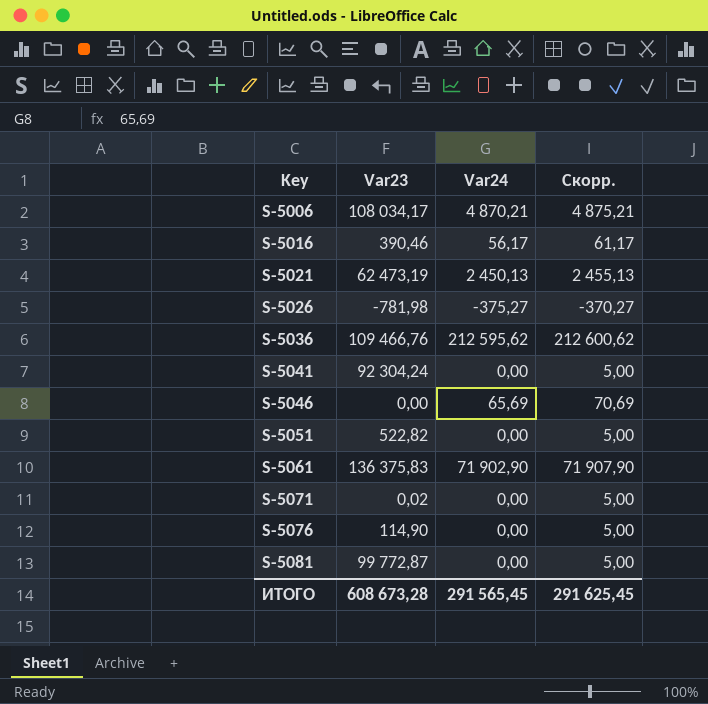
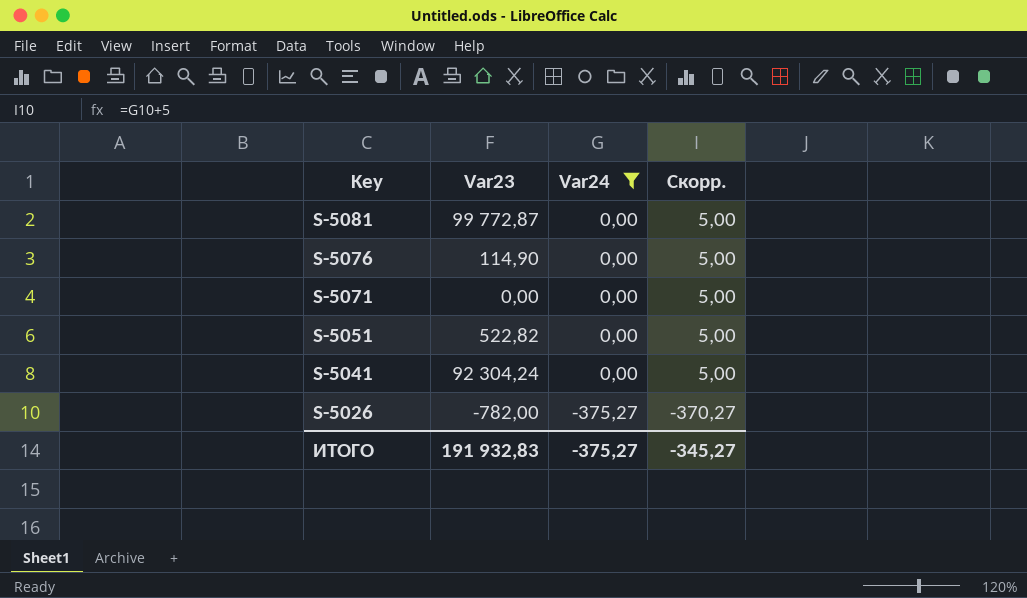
filter: none -> Var24 <= 0,00
row order: Key ascending -> Key descending
S-5071 | Var23: 0,02 -> 0,00
S-5026 | Var23: -781,98 -> -782,00
ИТОГО | Var23: 608 673,28 -> 191 932,83
ИТОГО | Var24: 291 565,45 -> -375,27
ИТОГО | Скорр.: 291 625,45 -> -345,27

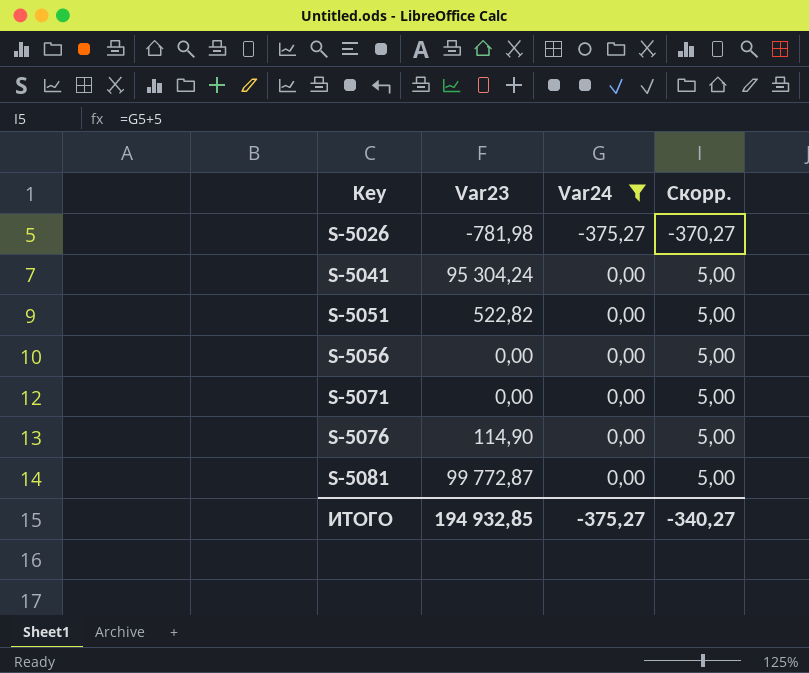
row order: Key descending -> Key ascending
S-5026 | Var23: -782,00 -> -781,98
S-5041 | Var23: 92 304,24 -> 95 304,24
row S-5056: none -> 0,00 | 0,00 | 5,00
ИТОГО | Var23: 191 932,83 -> 194 932,85
ИТОГО | Скорр.: -345,27 -> -340,27

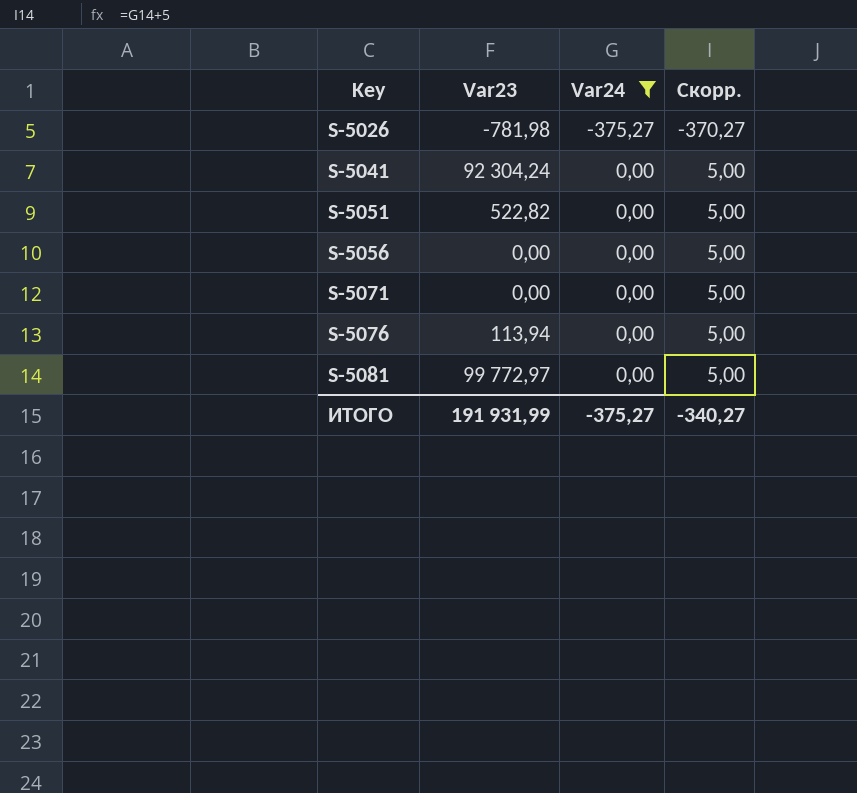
S-5041 | Var23: 95 304,24 -> 92 304,24
S-5076 | Var23: 114,90 -> 113,94
S-5081 | Var23: 99 772,87 -> 99 772,97
ИТОГО | Var23: 194 932,85 -> 191 931,99

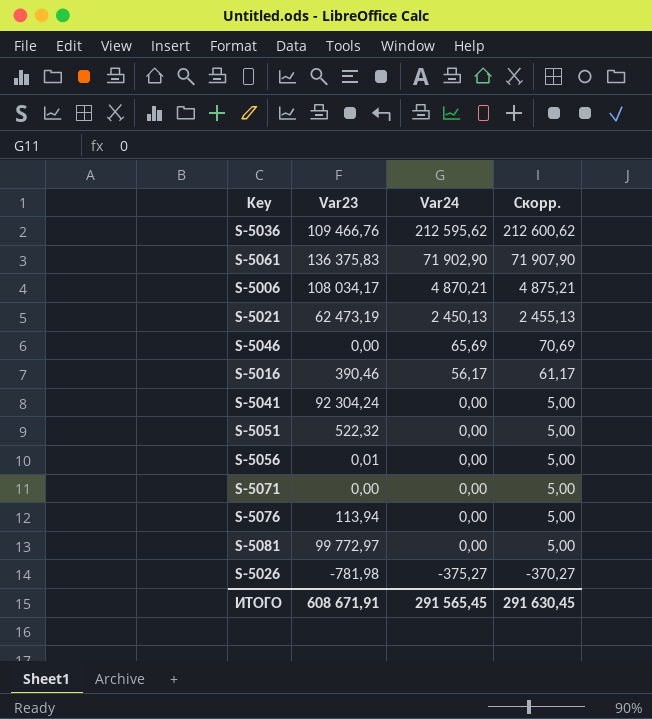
filter: Var24 <= 0,00 -> none
row order: Key ascending -> Var24 descending
S-5051 | Var23: 522,82 -> 522,32
S-5056 | Var23: 0,00 -> 0,01
ИТОГО | Var23: 191 931,99 -> 608 671,91
ИТОГО | Var24: -375,27 -> 291 565,45
ИТОГО | Скорр.: -340,27 -> 291 630,45

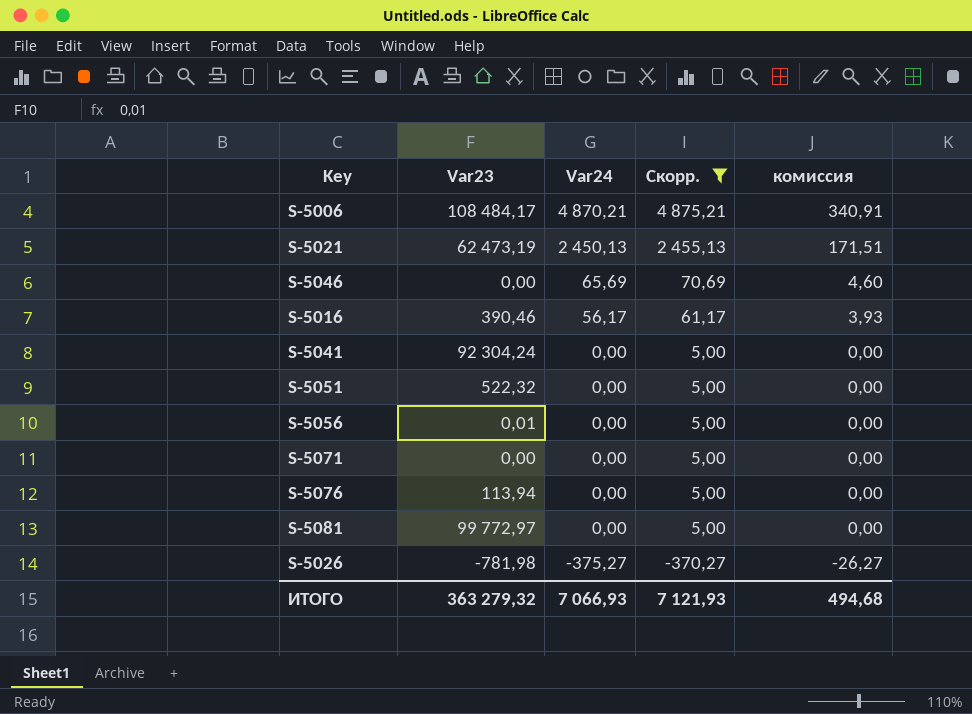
filter: none -> Скорр. <= 4 875,21
column комиссия | formula: none -> [Var24] * 0,07
S-5006 | Var23: 108 034,17 -> 108 484,17
ИТОГО | Var23: 608 671,91 -> 363 279,32
ИТОГО | Var24: 291 565,45 -> 7 066,93
ИТОГО | Скорр.: 291 630,45 -> 7 121,93

